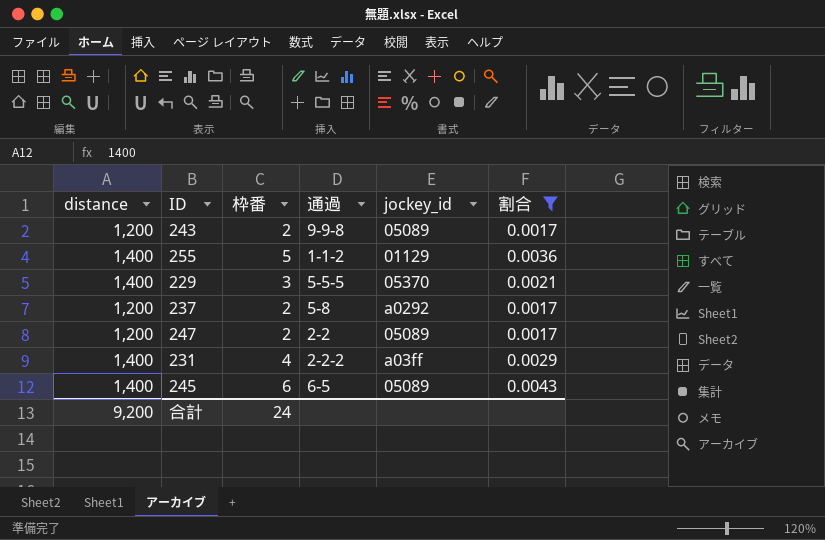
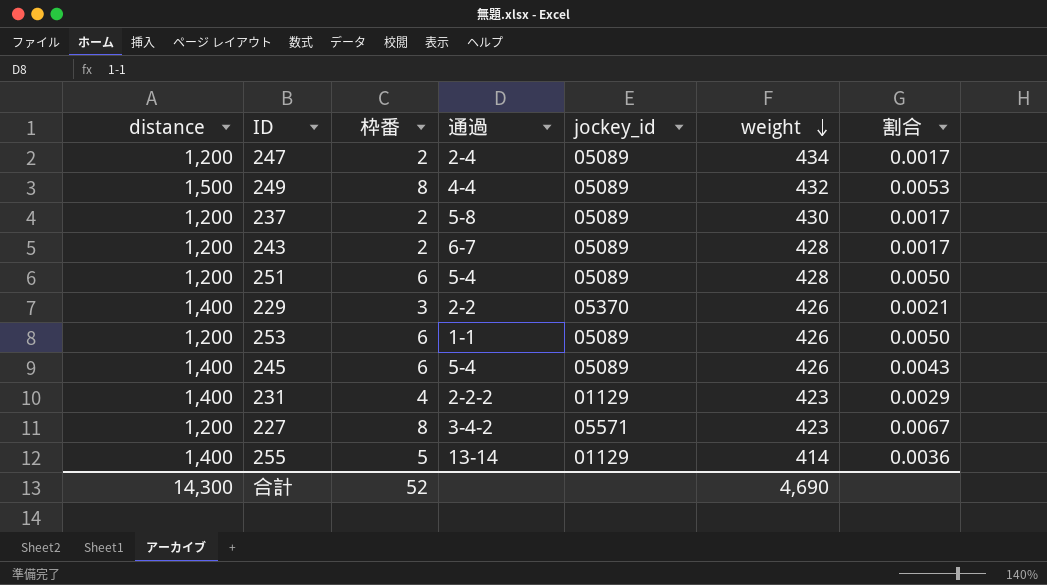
filter: 割合 <= 0.0043 -> none
row order: none -> weight descending
column weight | position: none -> 6
247 | 通過: 2-2 -> 2-4
237 | jockey_id: a0292 -> 05089
243 | 通過: 9-9-8 -> 6-7
229 | 通過: 5-5-5 -> 2-2
245 | 通過: 6-5 -> 5-4
231 | jockey_id: a03ff -> 01129
255 | 通過: 1-1-2 -> 13-14
合計 | distance: 9,200 -> 14,300
合計 | 枠番: 24 -> 52

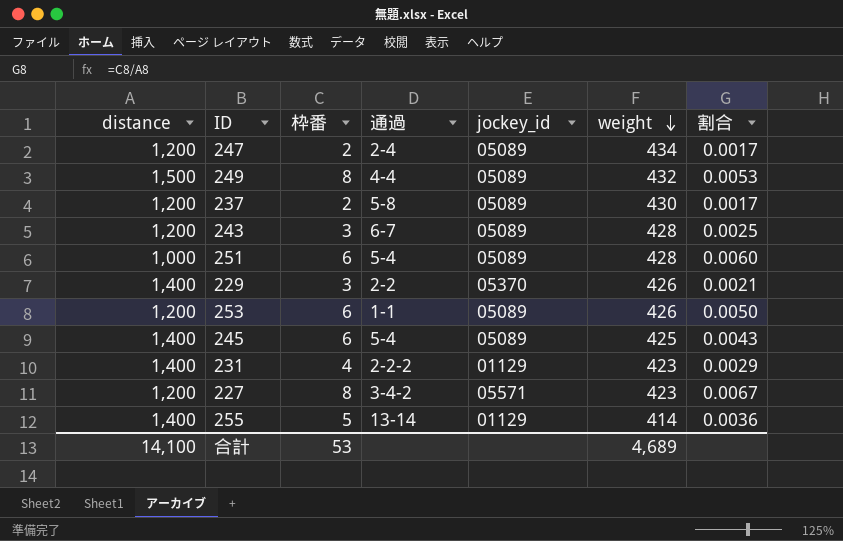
243 | 枠番: 2 -> 3
243 | 割合: 0.0017 -> 0.0025
251 | distance: 1,200 -> 1,000
251 | 割合: 0.0050 -> 0.0060
245 | weight: 426 -> 425
合計 | distance: 14,300 -> 14,100
合計 | 枠番: 52 -> 53
合計 | weight: 4,690 -> 4,689

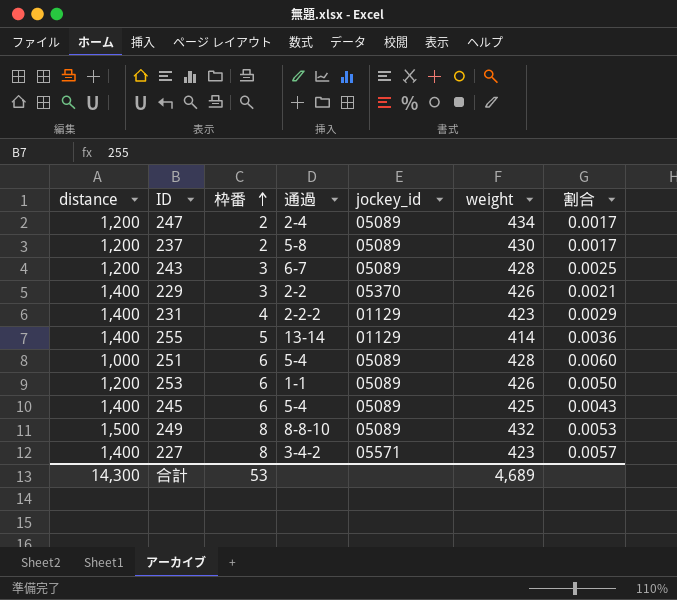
row order: weight descending -> 枠番 ascending
249 | 通過: 4-4 -> 8-8-10
227 | distance: 1,200 -> 1,400
227 | 割合: 0.0067 -> 0.0057
合計 | distance: 14,100 -> 14,300

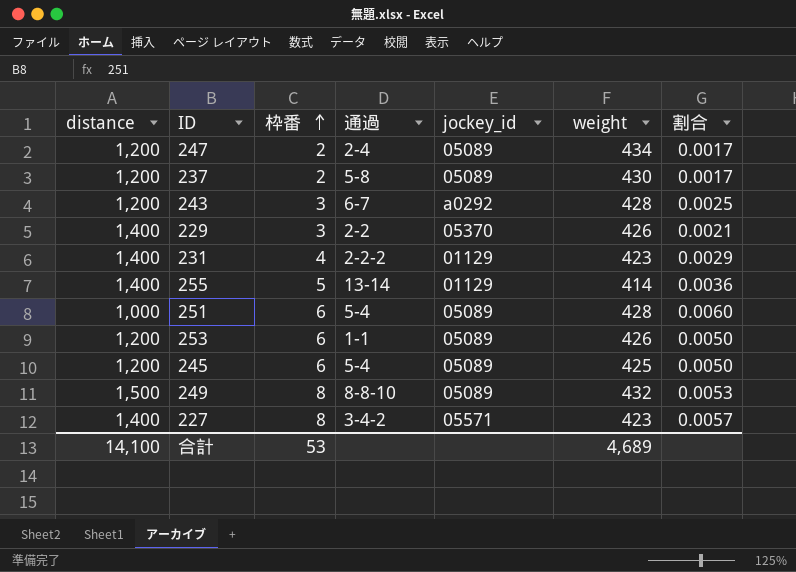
243 | jockey_id: 05089 -> a0292
245 | distance: 1,400 -> 1,200
245 | 割合: 0.0043 -> 0.0050
合計 | distance: 14,300 -> 14,100

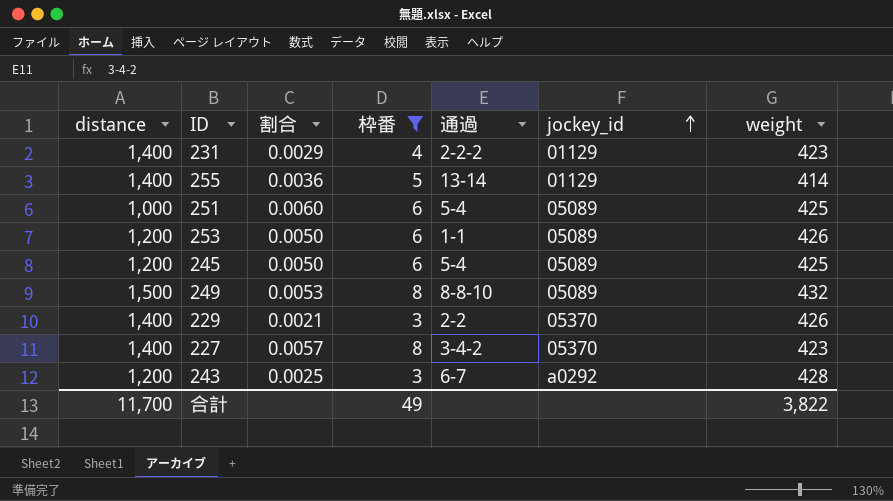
filter: none -> 枠番 != 2
row order: 枠番 ascending -> jockey_id ascending
column 割合 | position: 7 -> 3
251 | weight: 428 -> 425
227 | jockey_id: 05571 -> 05370
合計 | distance: 14,100 -> 11,700
合計 | 枠番: 53 -> 49
合計 | weight: 4,689 -> 3,822

